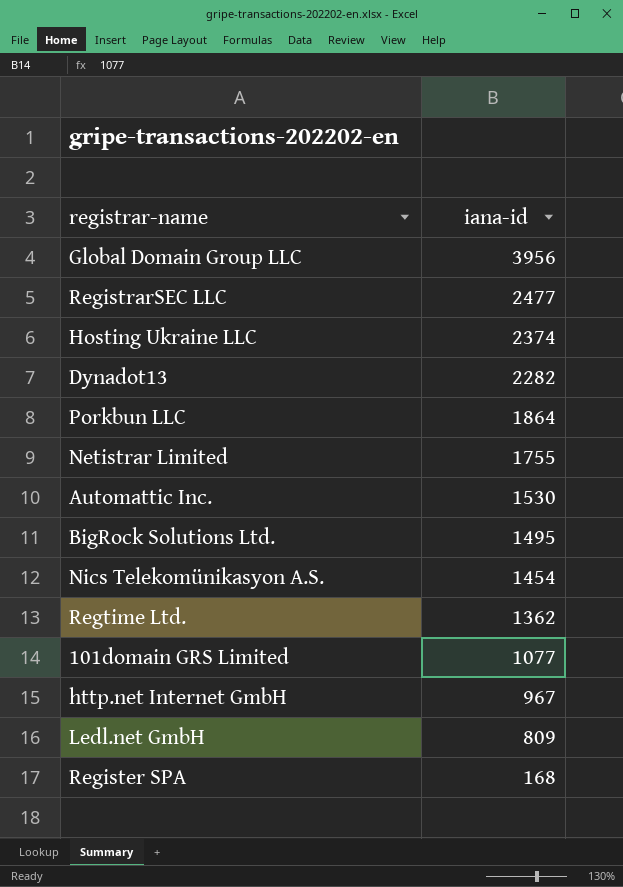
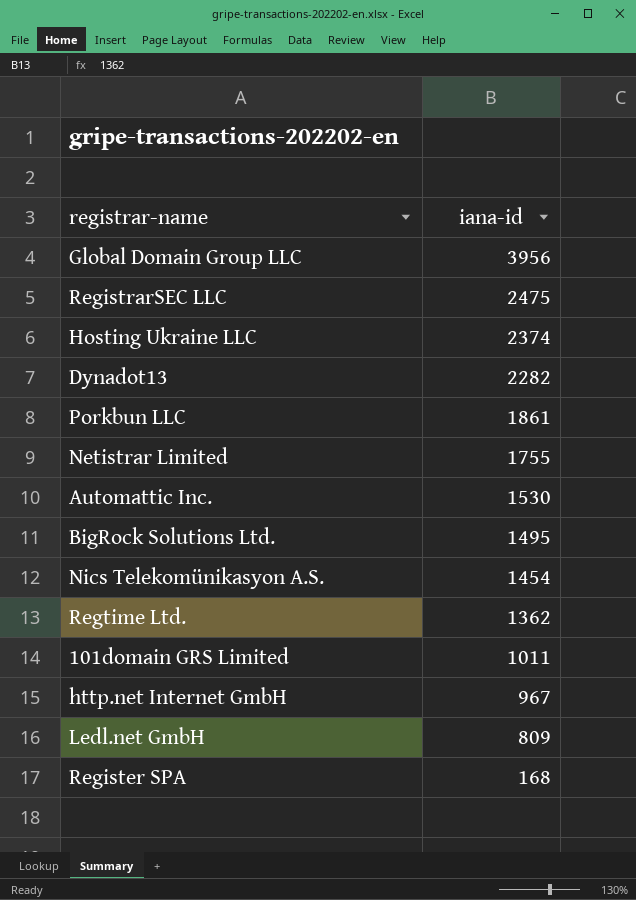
RegistrarSEC LLC | iana-id: 2477 -> 2475
Porkbun LLC | iana-id: 1864 -> 1861
101domain GRS Limited | iana-id: 1077 -> 1011

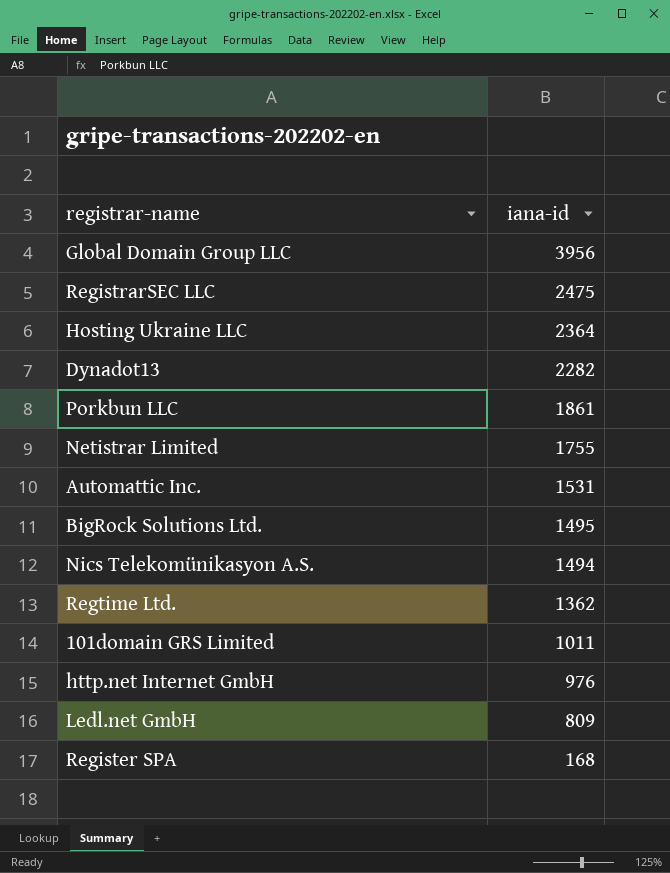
Hosting Ukraine LLC | iana-id: 2374 -> 2364
Automattic Inc. | iana-id: 1530 -> 1531
Nics Telekomünikasyon A.S. | iana-id: 1454 -> 1494
http.net Internet GmbH | iana-id: 967 -> 976

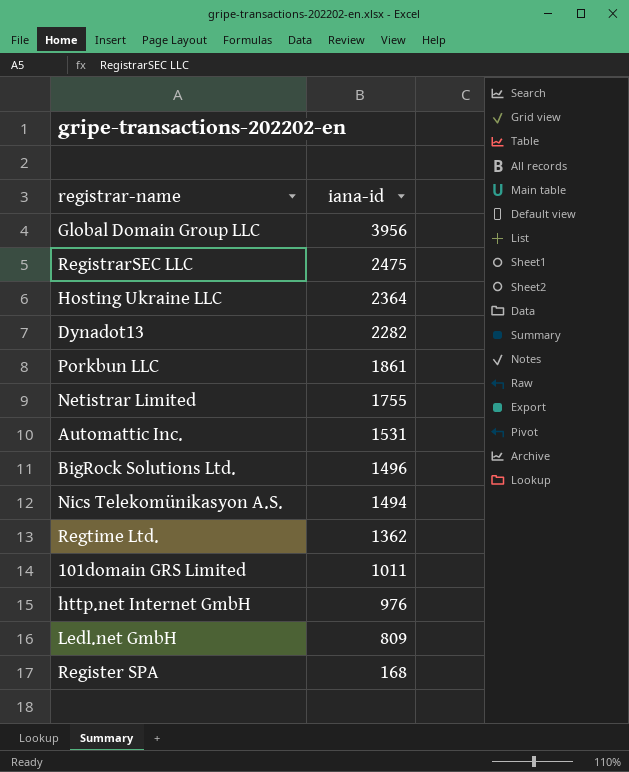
BigRock Solutions Ltd. | iana-id: 1495 -> 1496

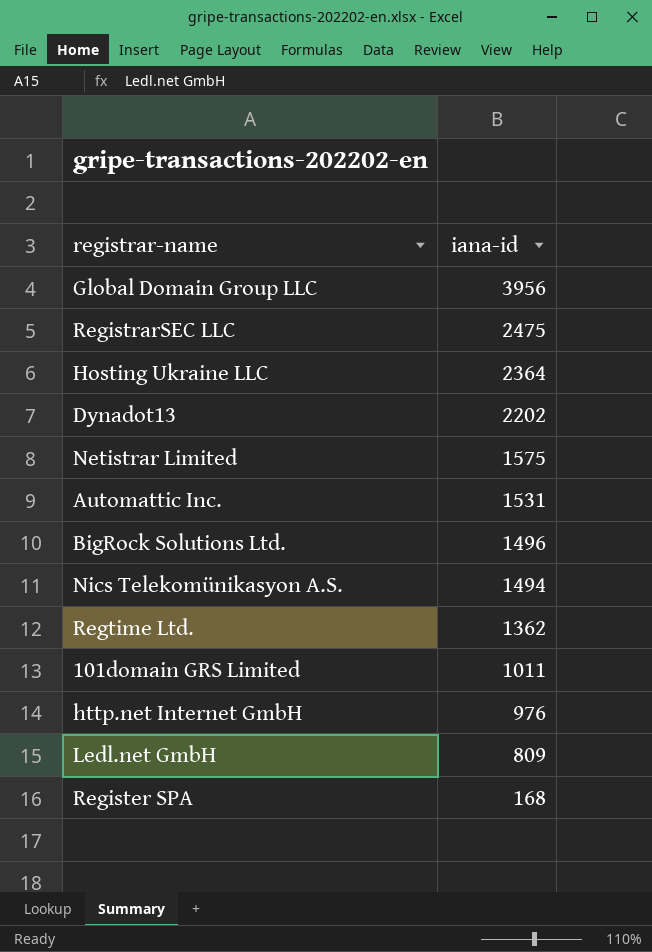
row Porkbun LLC: 1861 -> none
Dynadot13 | iana-id: 2282 -> 2202
Netistrar Limited | iana-id: 1755 -> 1575

